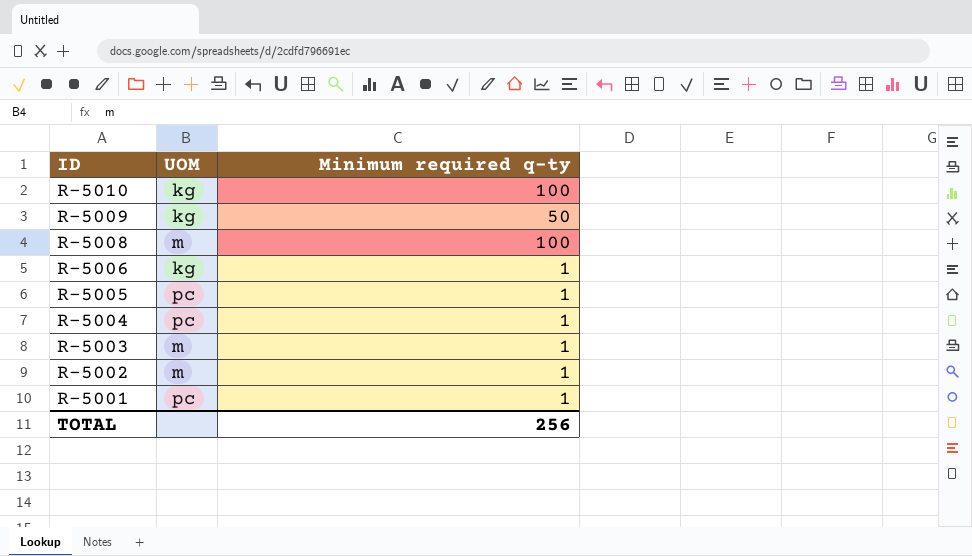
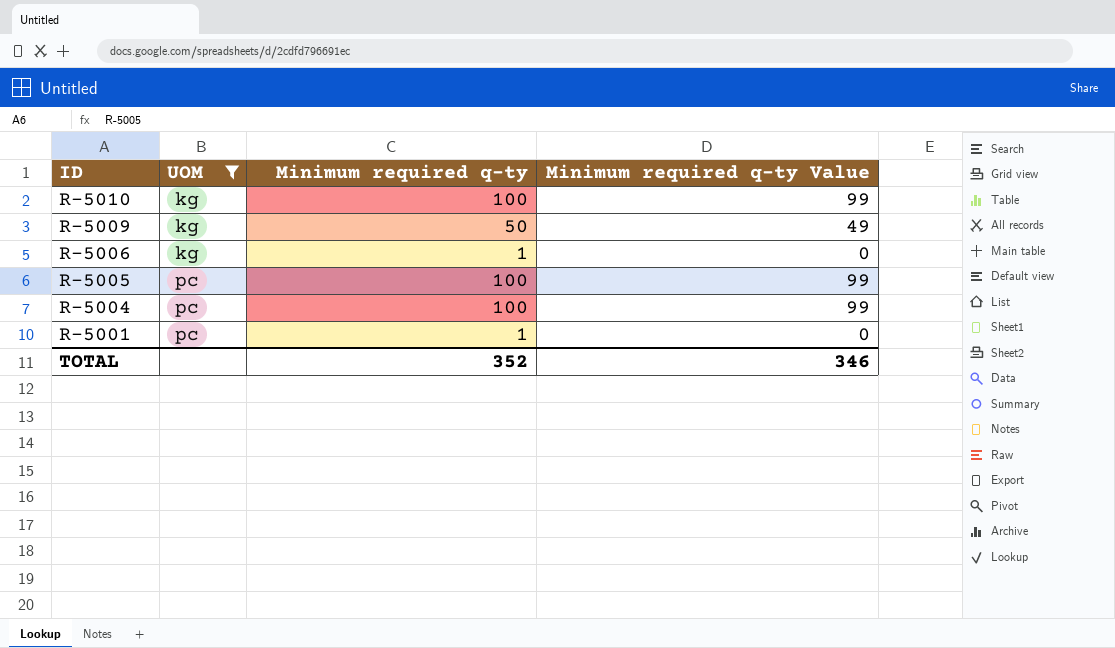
filter: none -> UOM != m
column Minimum required q-ty Value | formula: none -> [Minimum required q-ty] - 1
R-5005 | Minimum required q-ty: 1 -> 100
R-5004 | Minimum required q-ty: 1 -> 100
TOTAL | Minimum required q-ty: 256 -> 352

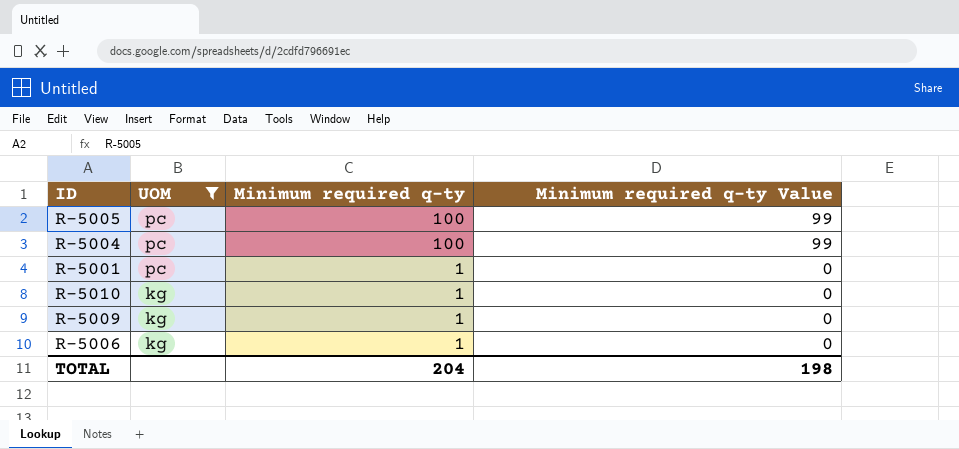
row order: ID descending -> UOM descending
R-5010 | Minimum required q-ty: 100 -> 1
R-5010 | Minimum required q-ty Value: 99 -> 0
R-5009 | Minimum required q-ty: 50 -> 1
R-5009 | Minimum required q-ty Value: 49 -> 0
TOTAL | Minimum required q-ty: 352 -> 204
TOTAL | Minimum required q-ty Value: 346 -> 198

